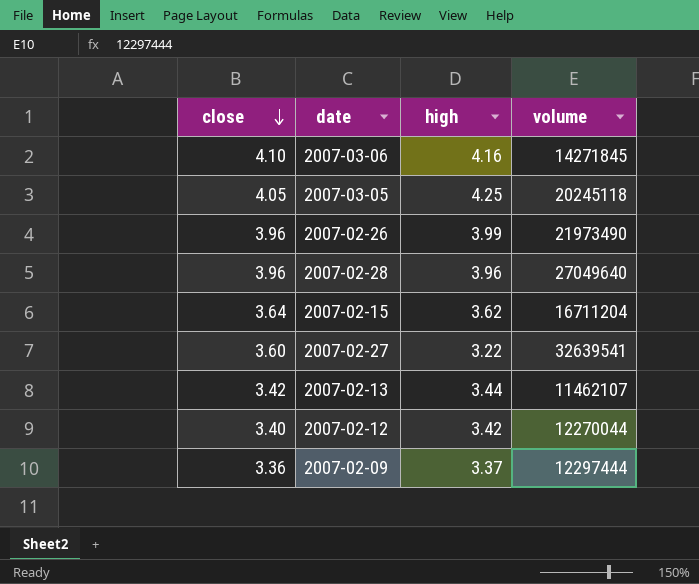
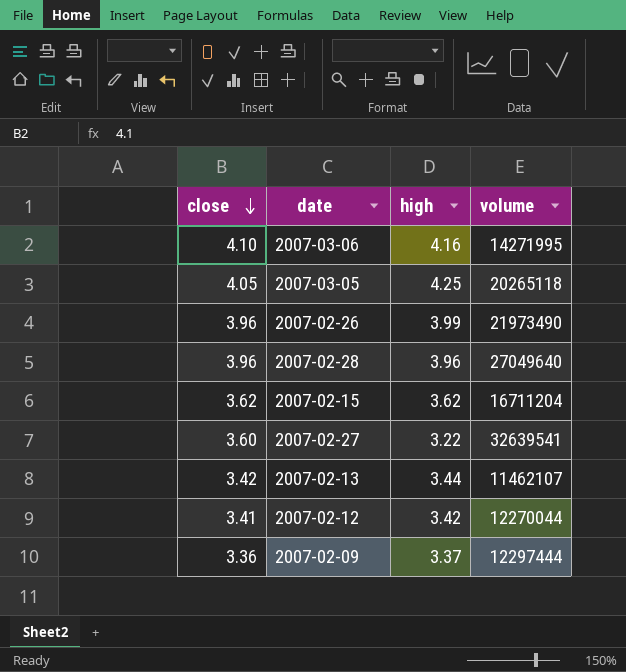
2007-03-06 | volume: 14271845 -> 14271995
2007-03-05 | volume: 20245118 -> 20265118
2007-02-15 | close: 3.64 -> 3.62
2007-02-12 | close: 3.40 -> 3.41

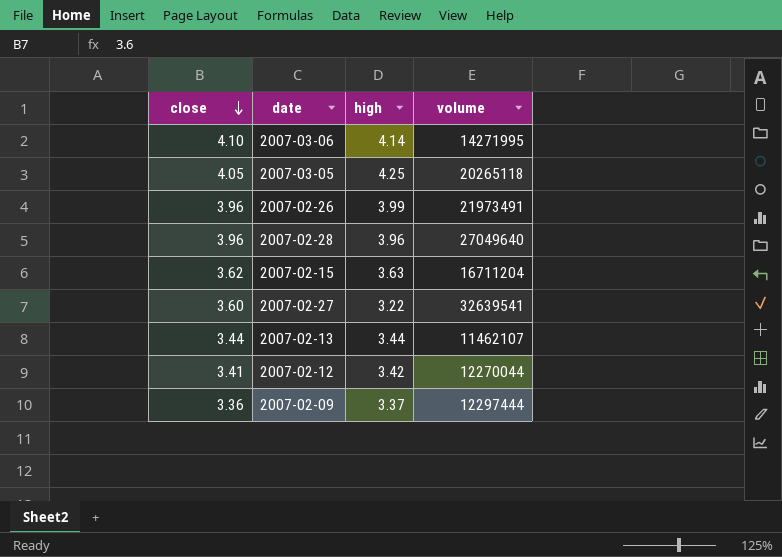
2007-03-06 | high: 4.16 -> 4.14
2007-02-26 | volume: 21973490 -> 21973491
2007-02-15 | high: 3.62 -> 3.63
2007-02-13 | close: 3.42 -> 3.44

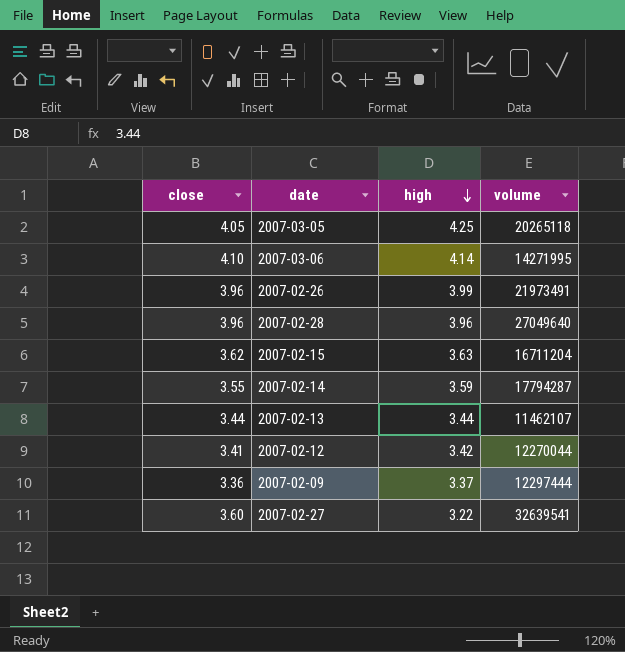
row order: close descending -> high descending
row 2007-02-14: none -> 3.55 | 3.59 | 17794287

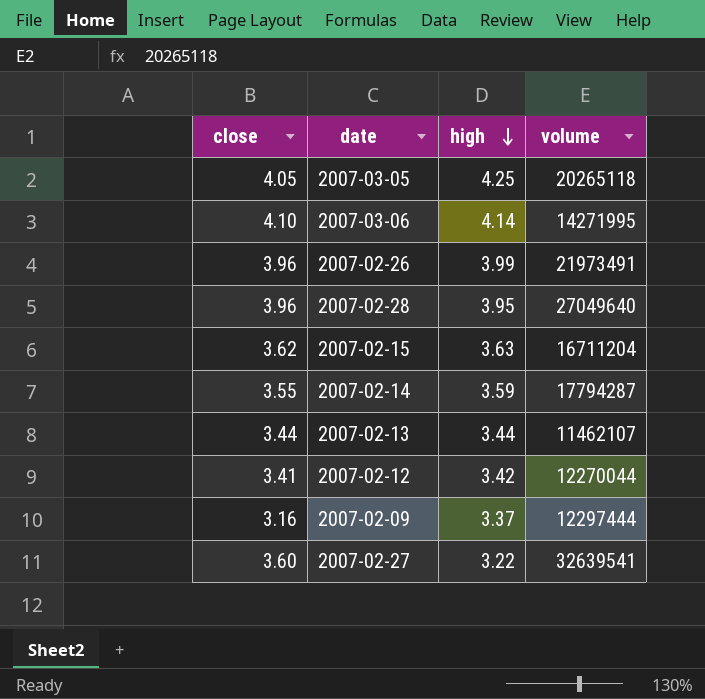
2007-02-28 | high: 3.96 -> 3.95
2007-02-09 | close: 3.36 -> 3.16

